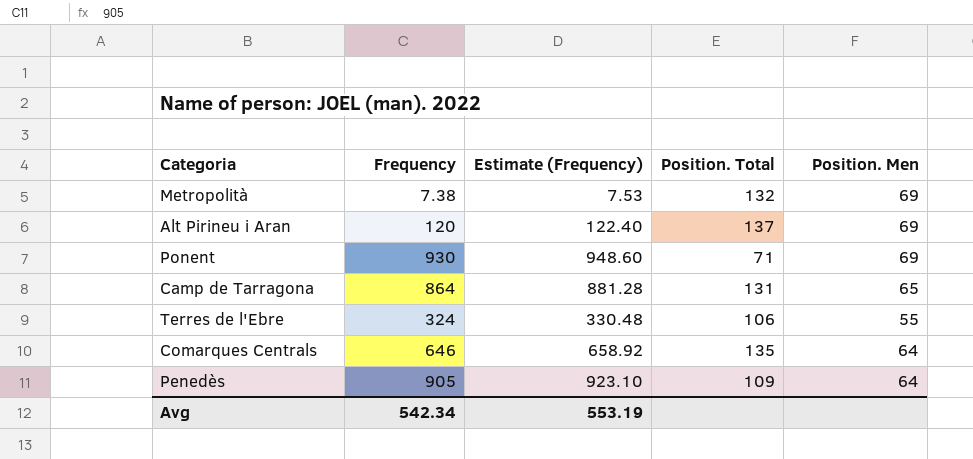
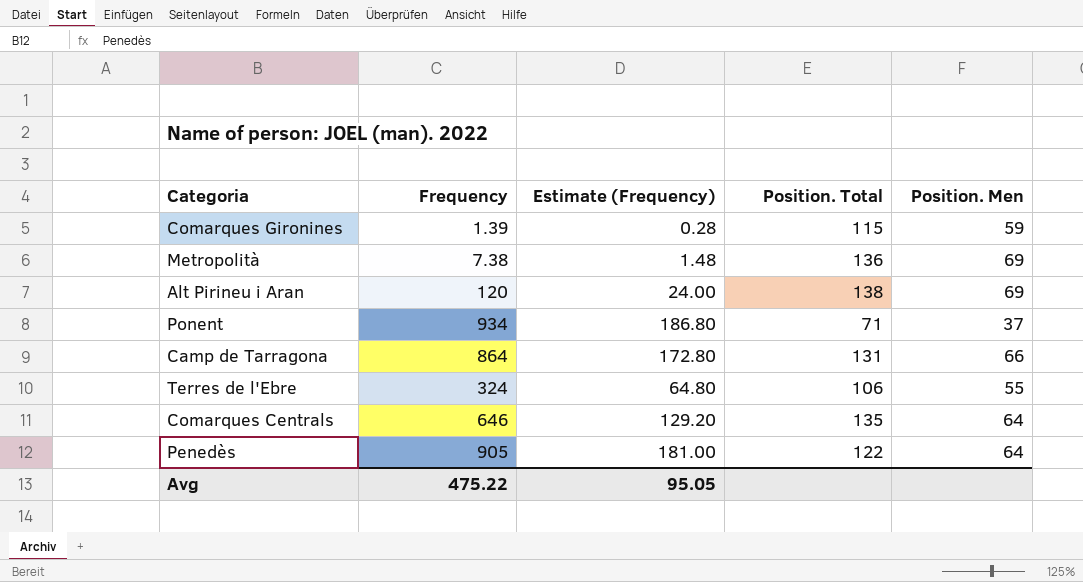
column Estimate (Frequency) | formula: [Frequency] * 1.02 -> [Frequency] * 0.2
row Comarques Gironines: none -> 1.39 | 0.28 | 115 | 59
Metropolità | Position. Total: 132 -> 136
Alt Pirineu i Aran | Position. Total: 137 -> 138
Ponent | Frequency: 930 -> 934
Ponent | Position. Men: 69 -> 37
Camp de Tarragona | Position. Men: 65 -> 66
Penedès | Position. Total: 109 -> 122
Avg | Frequency: 542.34 -> 475.22
Avg | Estimate (Frequency): 553.19 -> 95.05

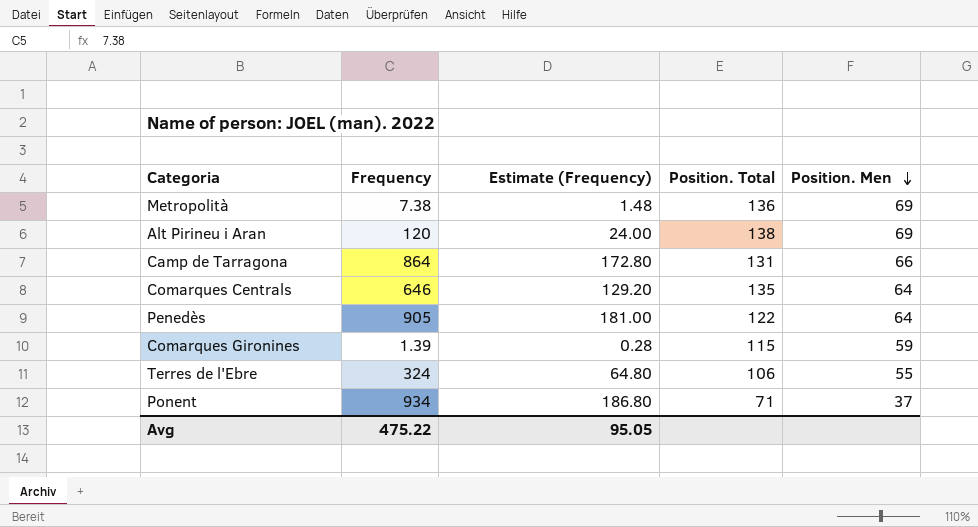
row order: none -> Position. Men descending

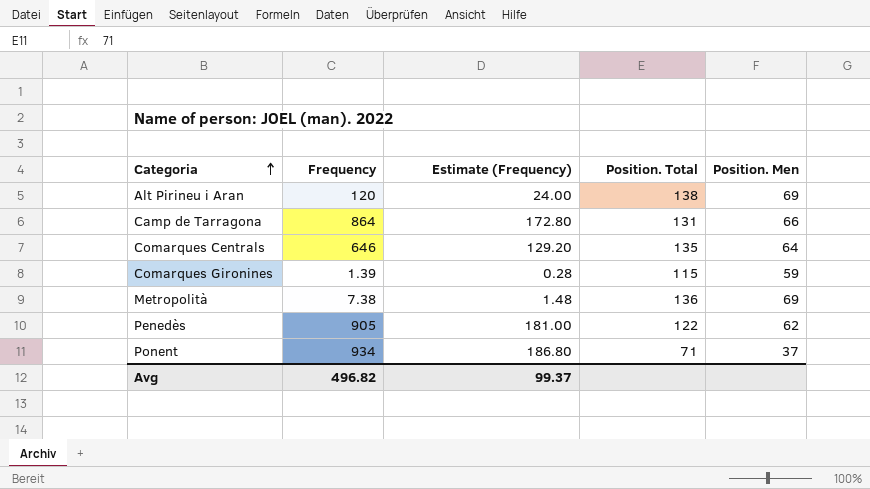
row order: Position. Men descending -> Categoria ascending
row Terres de l'Ebre: 324 | 64.80 | 106 | 55 -> none
Penedès | Position. Men: 64 -> 62
Avg | Frequency: 475.22 -> 496.82
Avg | Estimate (Frequency): 95.05 -> 99.37

